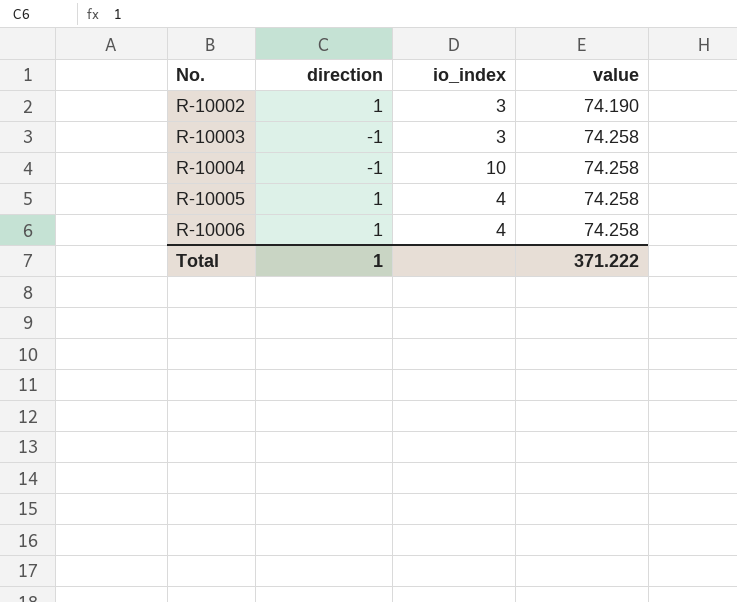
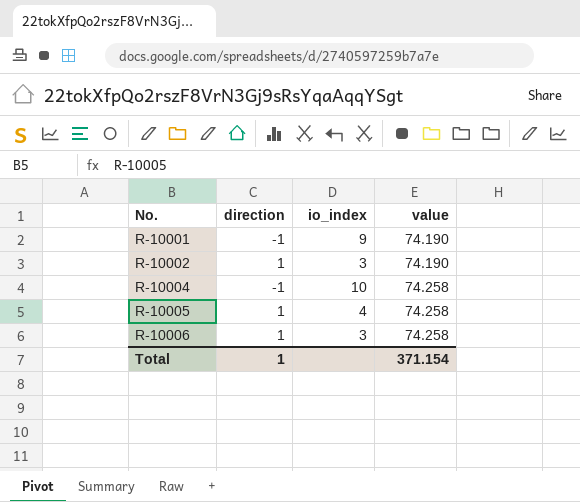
row R-10003: -1 | 3 | 74.258 -> none
row R-10001: none -> -1 | 9 | 74.190
R-10006 | io_index: 4 -> 3
Total | value: 371.222 -> 371.154

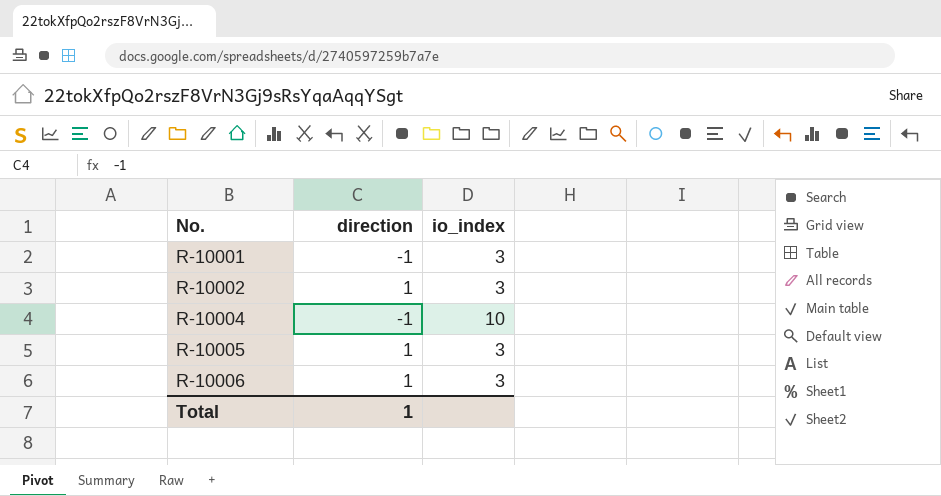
column value | position: 4 -> none
R-10001 | io_index: 9 -> 3
R-10005 | io_index: 4 -> 3

